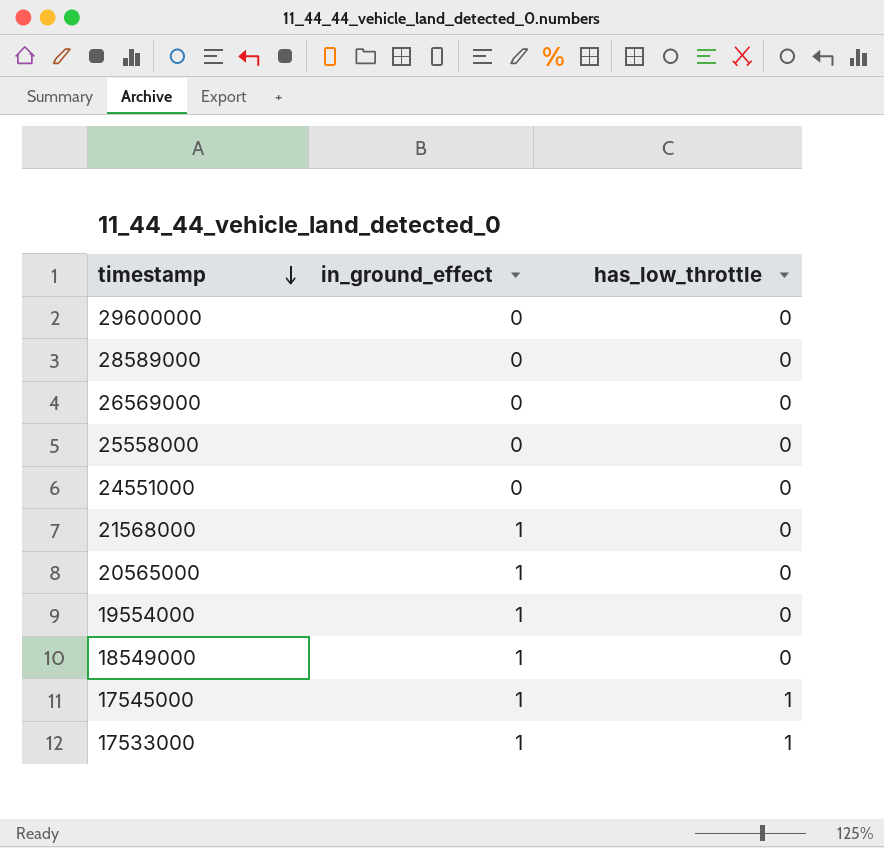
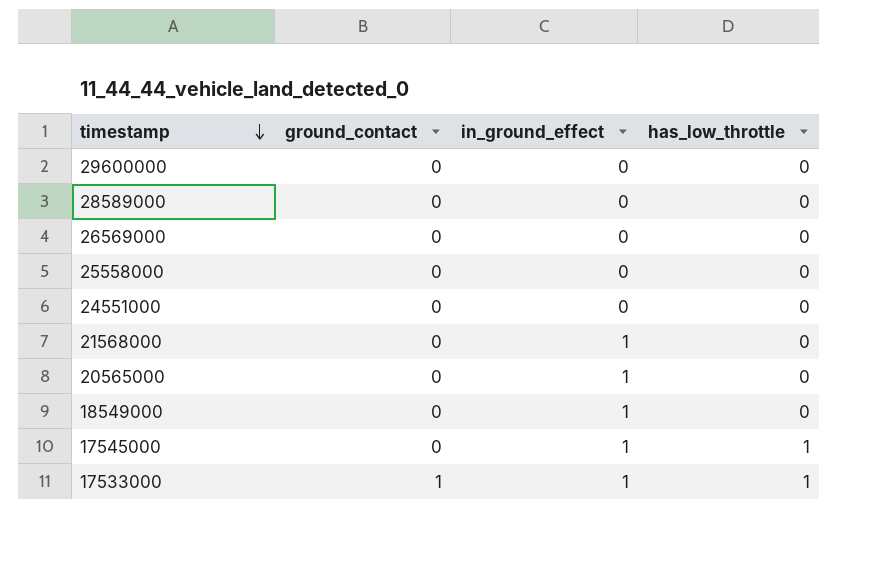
column ground_contact | position: none -> 2
row 19554000: 1 | 0 -> none

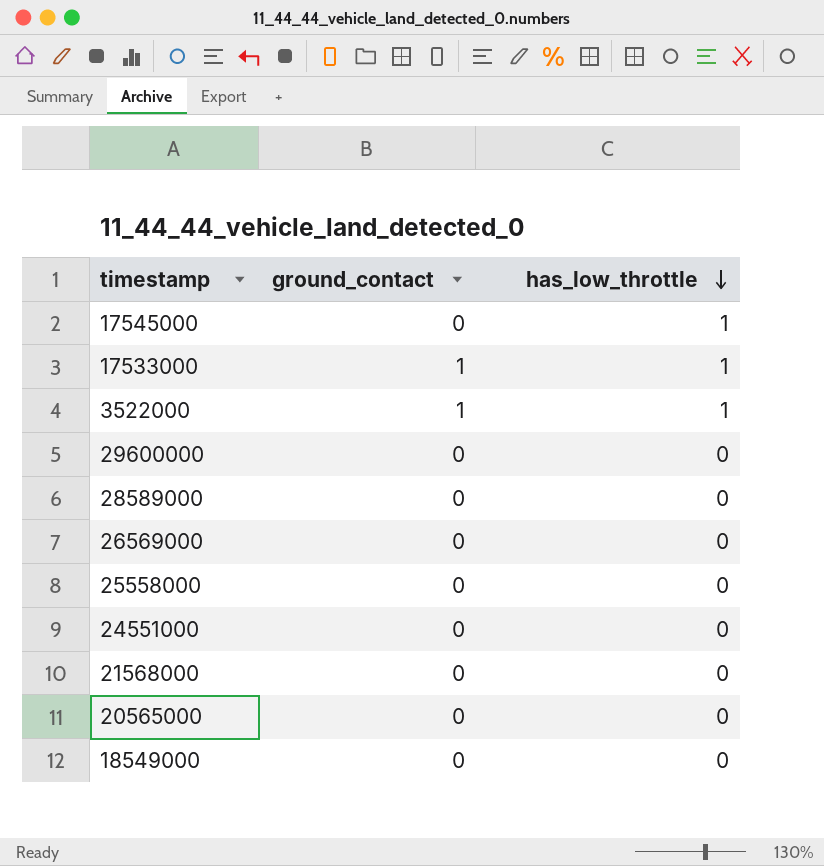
row order: timestamp descending -> has_low_throttle descending
column in_ground_effect | position: 3 -> none
row 3522000: none -> 1 | 1

